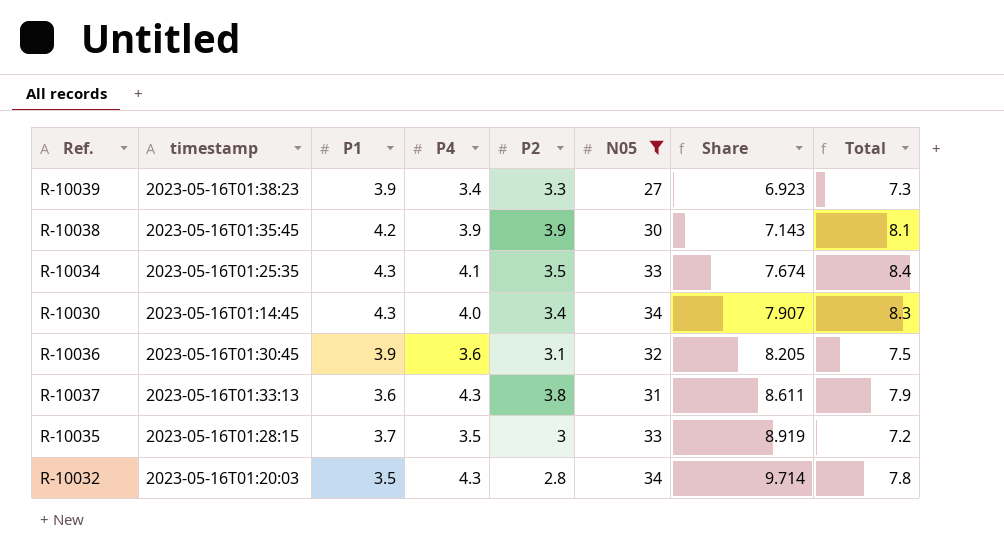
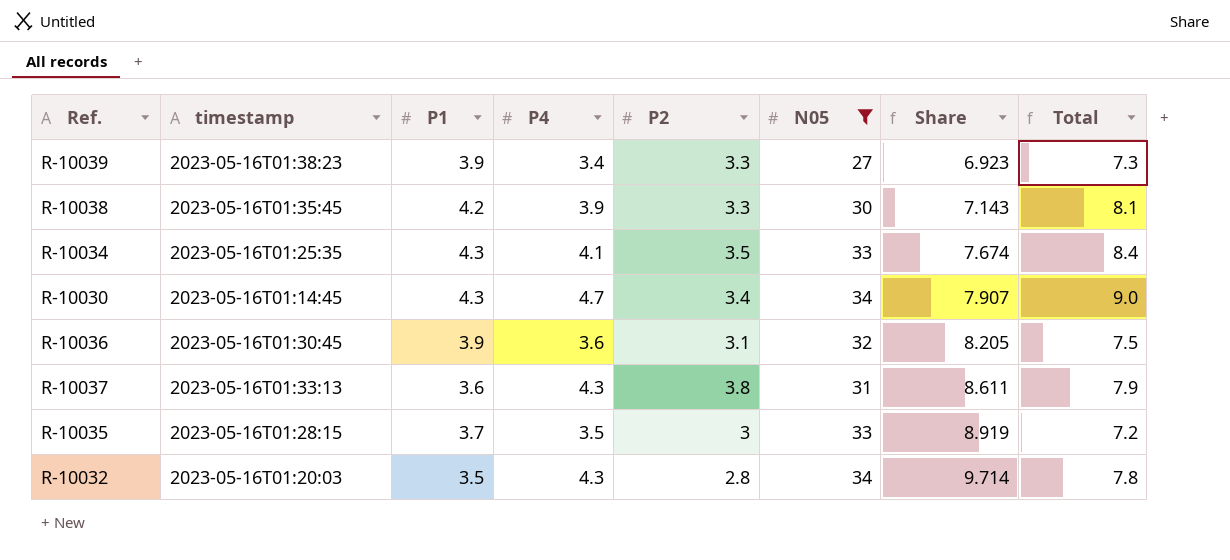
R-10038 | P2: 3.9 -> 3.3
R-10030 | P4: 4.0 -> 4.7
R-10030 | Total: 8.3 -> 9.0

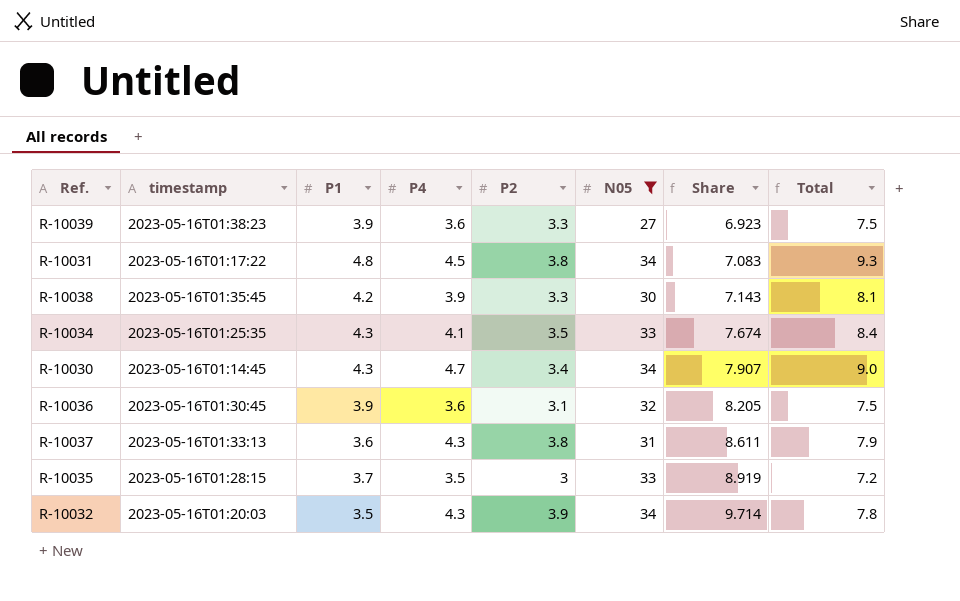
R-10039 | P4: 3.4 -> 3.6
R-10039 | Total: 7.3 -> 7.5
row R-10031: none -> 2023-05-16T01:17:22 | 4.8 | 4.5 | 3.8 | 34 | 7.083 | 9.3
R-10032 | P2: 2.8 -> 3.9

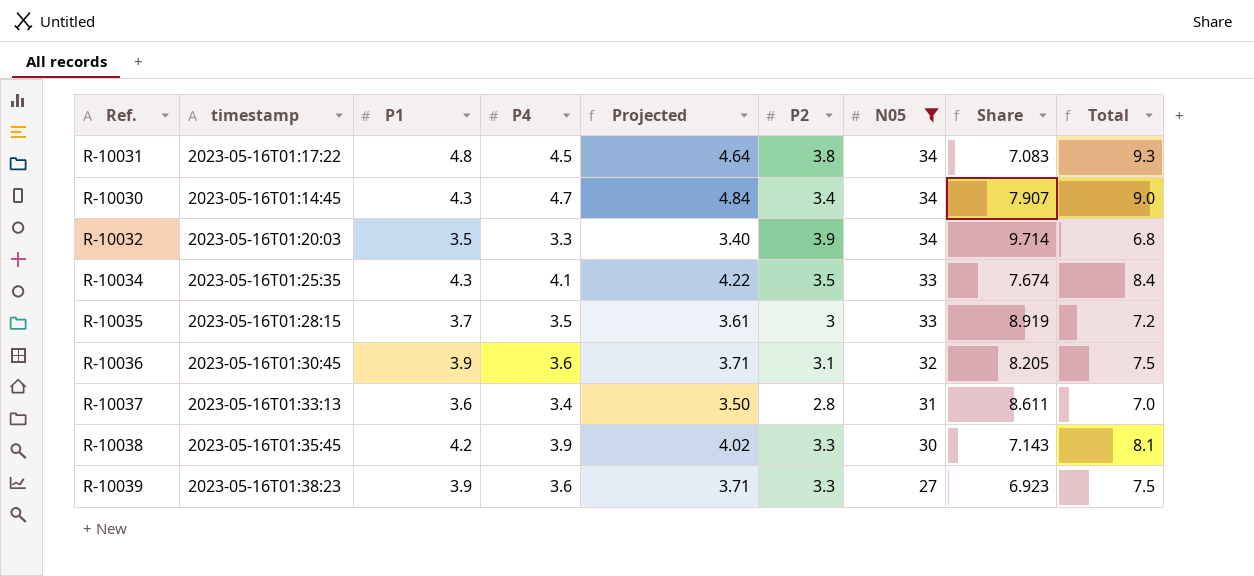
row order: Share ascending -> N05 descending
column Projected | formula: none -> [P4] * 1.03
R-10032 | P4: 4.3 -> 3.3
R-10032 | Total: 7.8 -> 6.8
R-10037 | P4: 4.3 -> 3.4
R-10037 | P2: 3.8 -> 2.8
R-10037 | Total: 7.9 -> 7.0

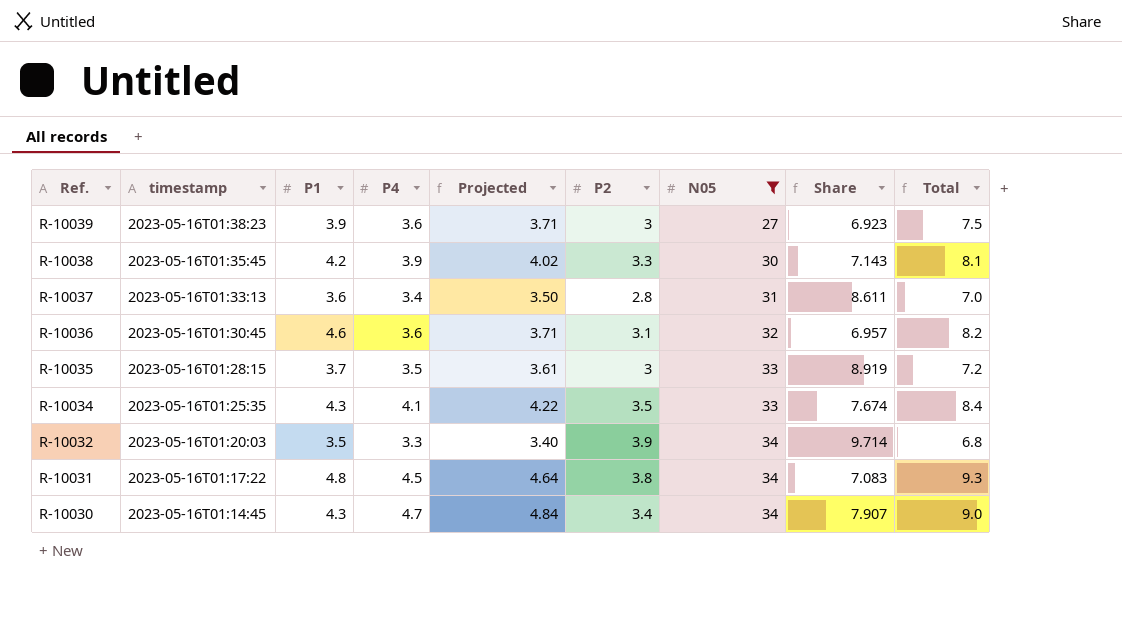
row order: N05 descending -> Ref. descending
R-10039 | P2: 3.3 -> 3
R-10036 | P1: 3.9 -> 4.6
R-10036 | Share: 8.205 -> 6.957
R-10036 | Total: 7.5 -> 8.2

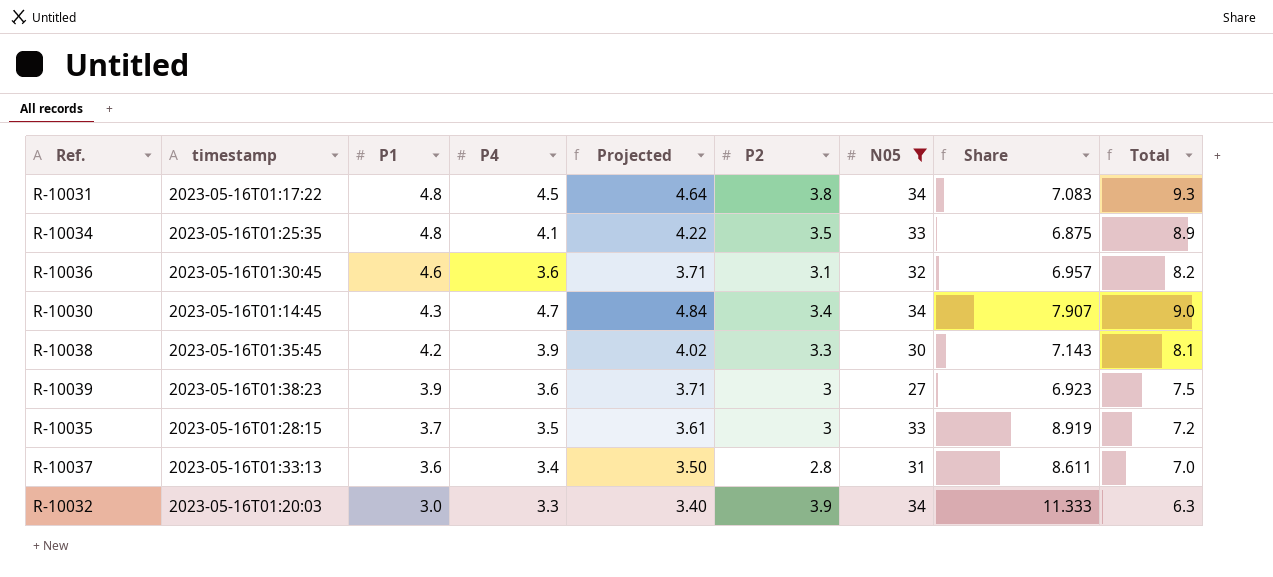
row order: Ref. descending -> P1 descending
R-10034 | P1: 4.3 -> 4.8
R-10034 | Share: 7.674 -> 6.875
R-10034 | Total: 8.4 -> 8.9
R-10032 | P1: 3.5 -> 3.0
R-10032 | Share: 9.714 -> 11.333
R-10032 | Total: 6.8 -> 6.3

